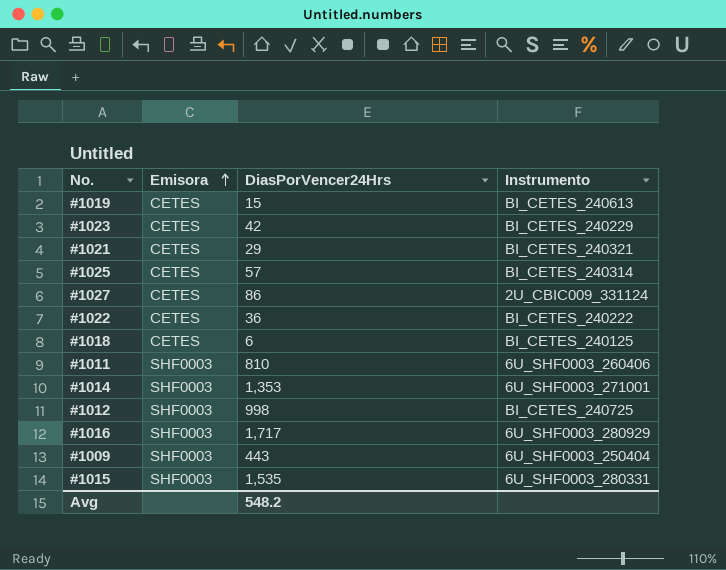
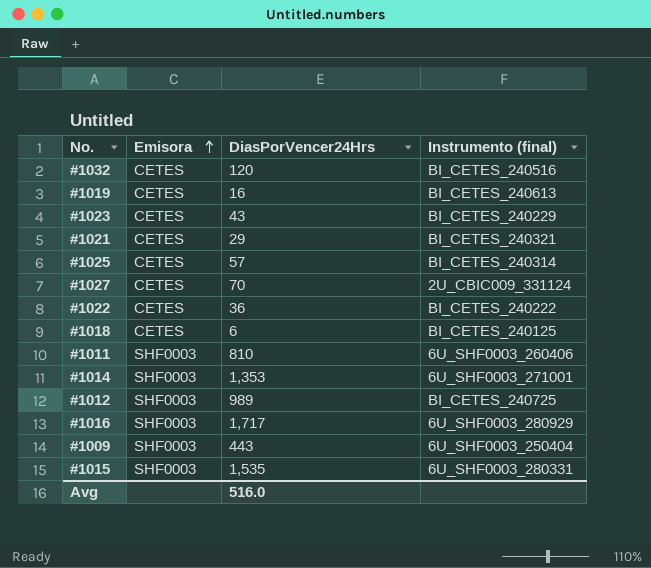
column name: Instrumento -> Instrumento (final)
row #1032: none -> CETES | 120 | BI_CETES_240516
#1019 | DiasPorVencer24Hrs: 15 -> 16
#1023 | DiasPorVencer24Hrs: 42 -> 43
#1027 | DiasPorVencer24Hrs: 86 -> 70
#1012 | DiasPorVencer24Hrs: 998 -> 989
Avg | DiasPorVencer24Hrs: 548.2 -> 516.0

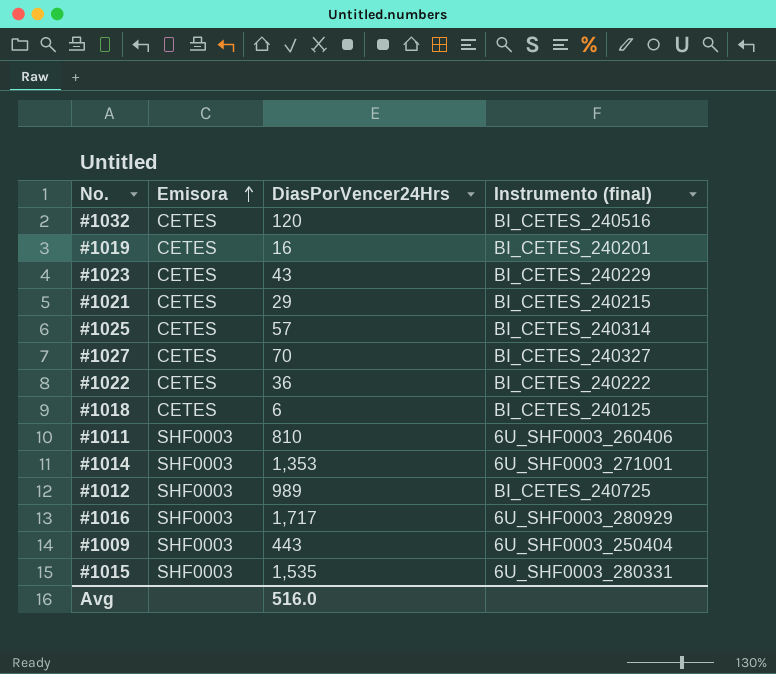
#1019 | Instrumento (final): BI_CETES_240613 -> BI_CETES_240201
#1021 | Instrumento (final): BI_CETES_240321 -> BI_CETES_240215
#1027 | Instrumento (final): 2U_CBIC009_331124 -> BI_CETES_240327

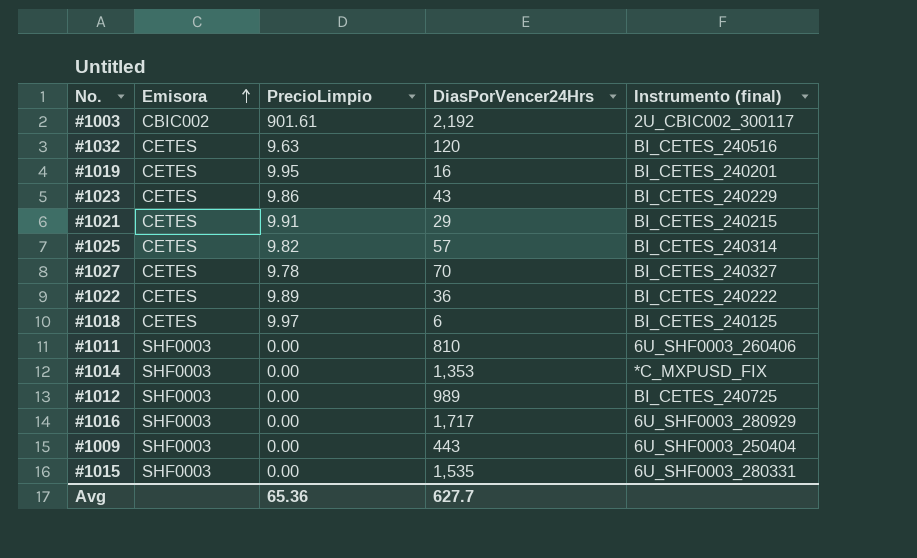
column PrecioLimpio | position: none -> 3
row #1003: none -> CBIC002 | 901.61 | 2,192 | 2U_CBIC002_300117
#1014 | Instrumento (final): 6U_SHF0003_271001 -> *C_MXPUSD_FIX
Avg | DiasPorVencer24Hrs: 516.0 -> 627.7

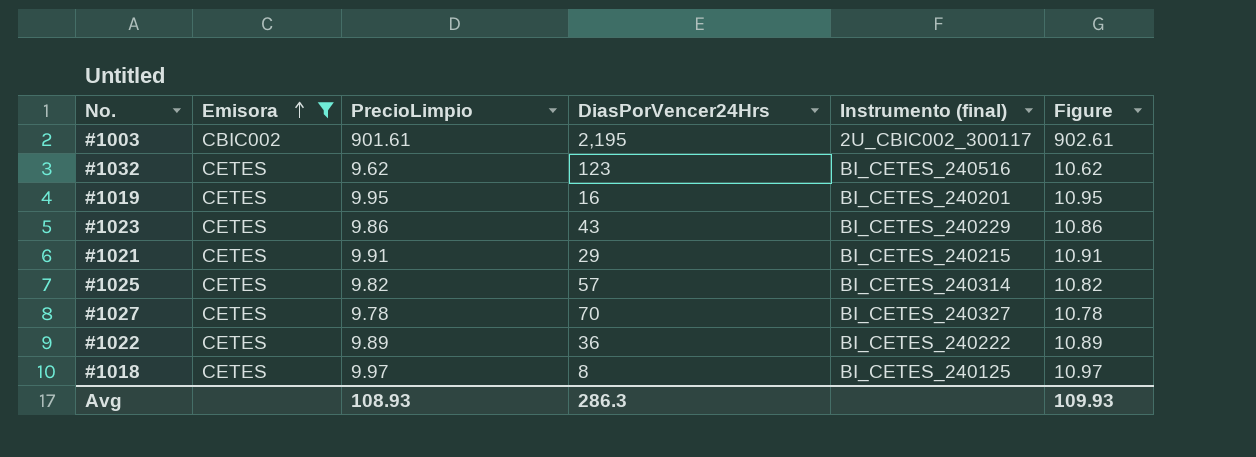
filter: none -> Emisora != SHF0003
column Figure | formula: none -> [PrecioLimpio] + 1
#1003 | DiasPorVencer24Hrs: 2,192 -> 2,195
#1032 | PrecioLimpio: 9.63 -> 9.62
#1032 | DiasPorVencer24Hrs: 120 -> 123
#1018 | DiasPorVencer24Hrs: 6 -> 8
Avg | PrecioLimpio: 65.36 -> 108.93
Avg | DiasPorVencer24Hrs: 627.7 -> 286.3

